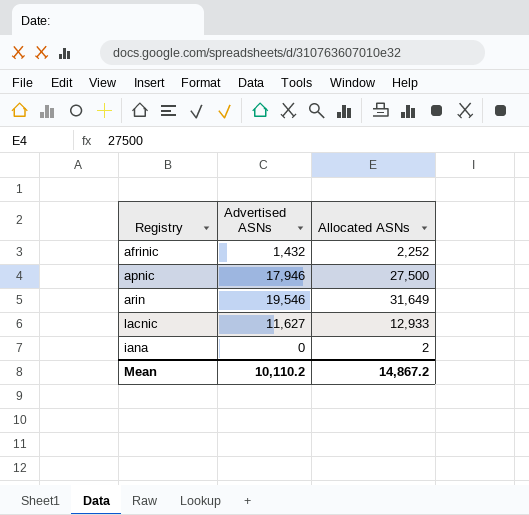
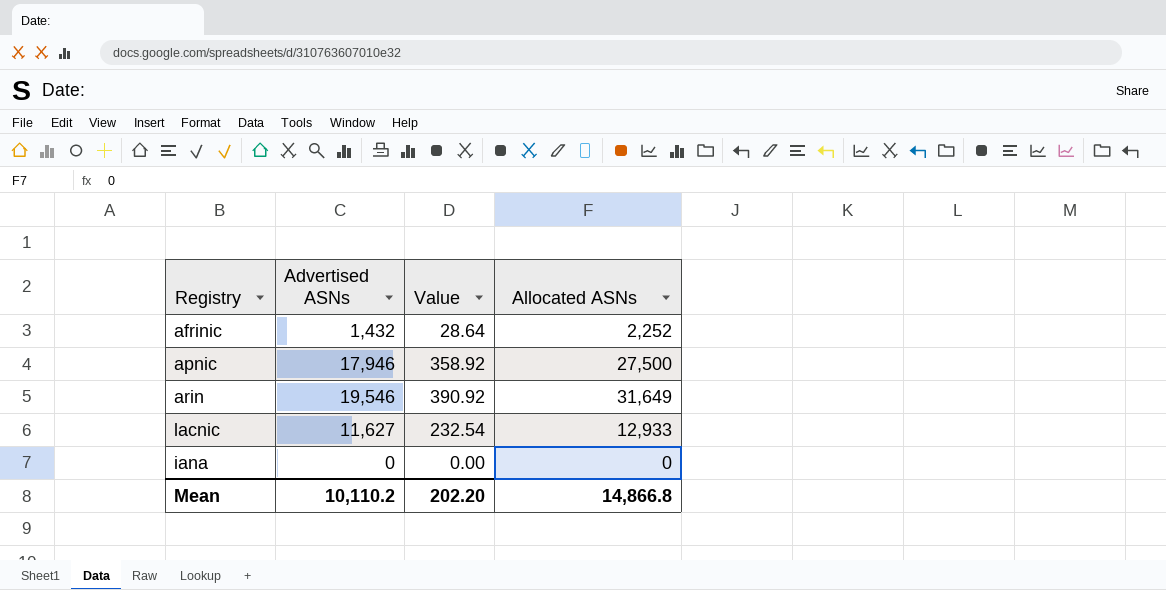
column Value | formula: none -> [Advertised ASNs] * 0.02
iana | Allocated ASNs: 2 -> 0
Mean | Allocated ASNs: 14,867.2 -> 14,866.8

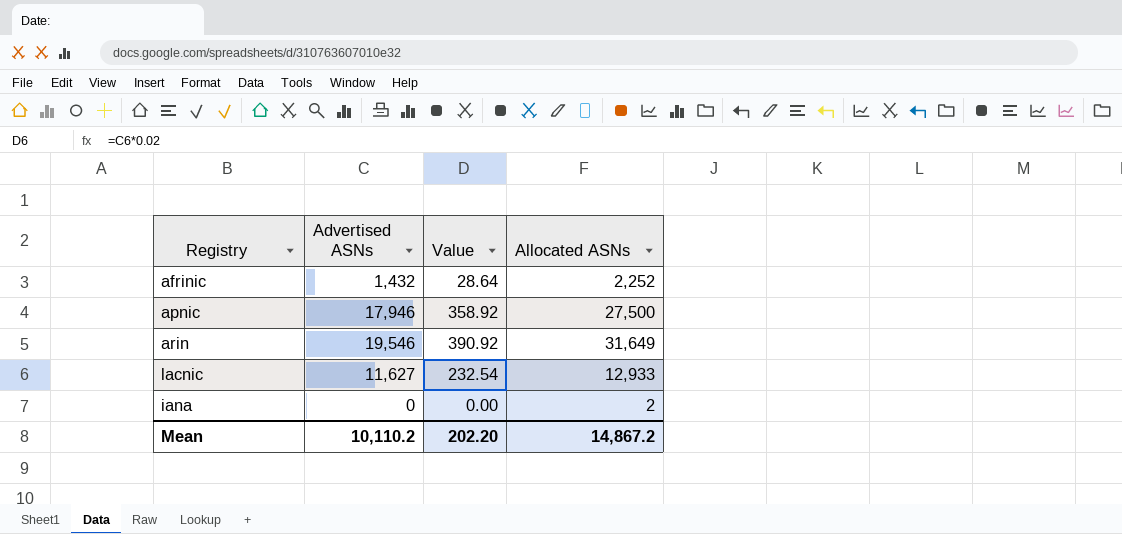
iana | Allocated ASNs: 0 -> 2
Mean | Allocated ASNs: 14,866.8 -> 14,867.2

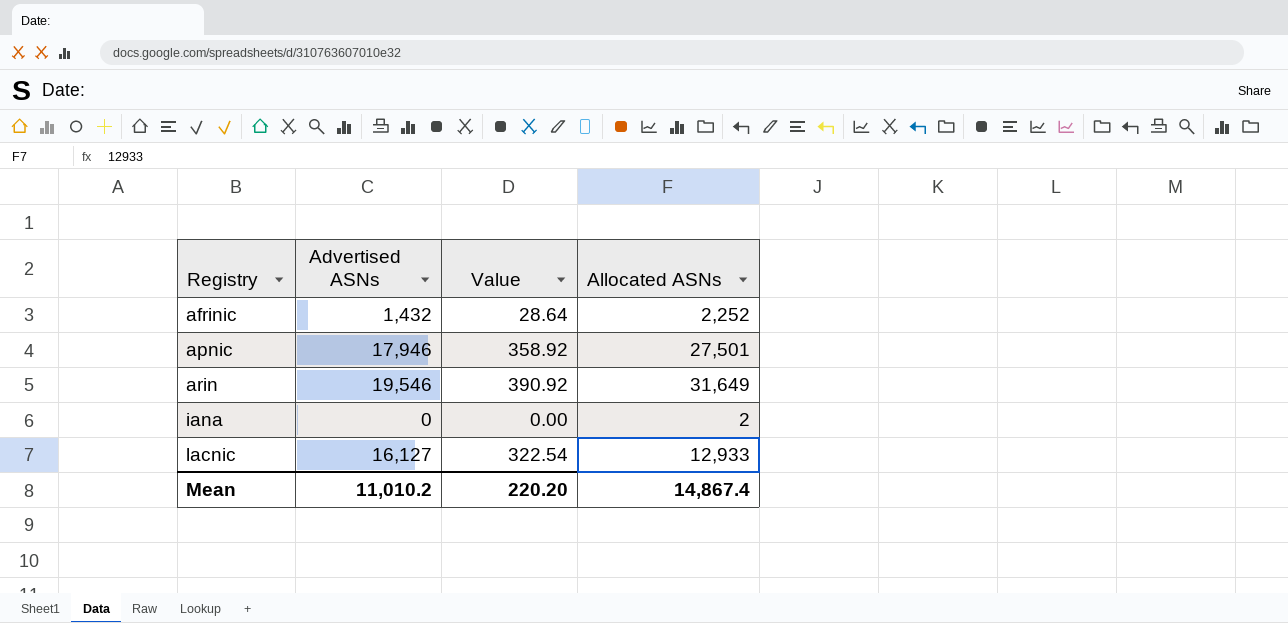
row order: none -> Registry ascending
apnic | Allocated ASNs: 27,500 -> 27,501
lacnic | Advertised ASNs: 11,627 -> 16,127
lacnic | Value: 232.54 -> 322.54
Mean | Advertised ASNs: 10,110.2 -> 11,010.2
Mean | Value: 202.20 -> 220.20
Mean | Allocated ASNs: 14,867.2 -> 14,867.4

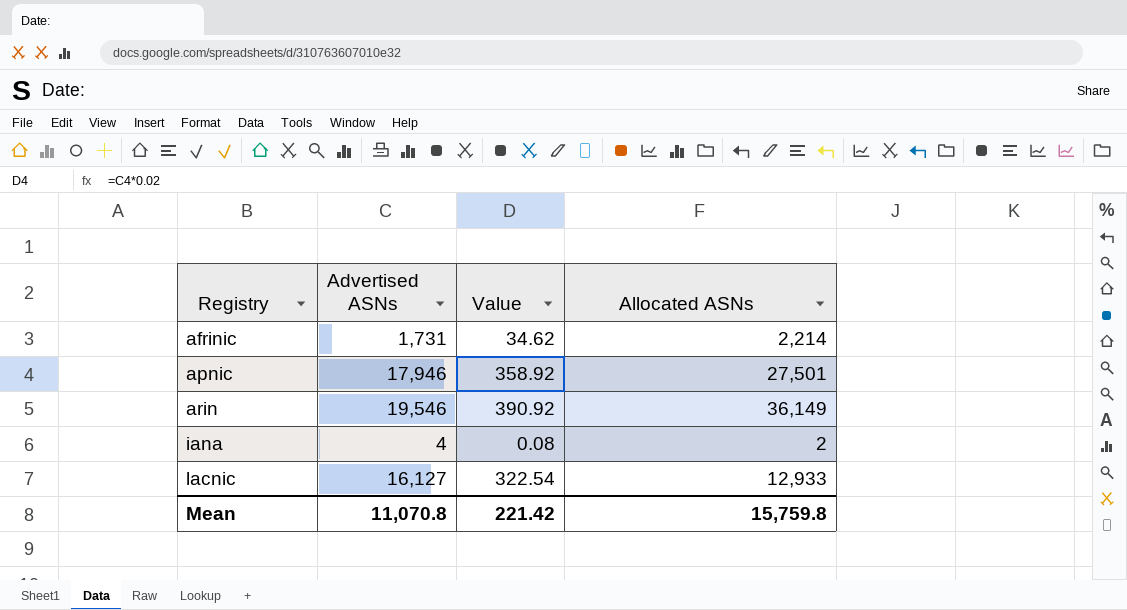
afrinic | Advertised ASNs: 1,432 -> 1,731
afrinic | Value: 28.64 -> 34.62
afrinic | Allocated ASNs: 2,252 -> 2,214
arin | Allocated ASNs: 31,649 -> 36,149
iana | Advertised ASNs: 0 -> 4
iana | Value: 0.00 -> 0.08
Mean | Advertised ASNs: 11,010.2 -> 11,070.8
Mean | Value: 220.20 -> 221.42
Mean | Allocated ASNs: 14,867.4 -> 15,759.8

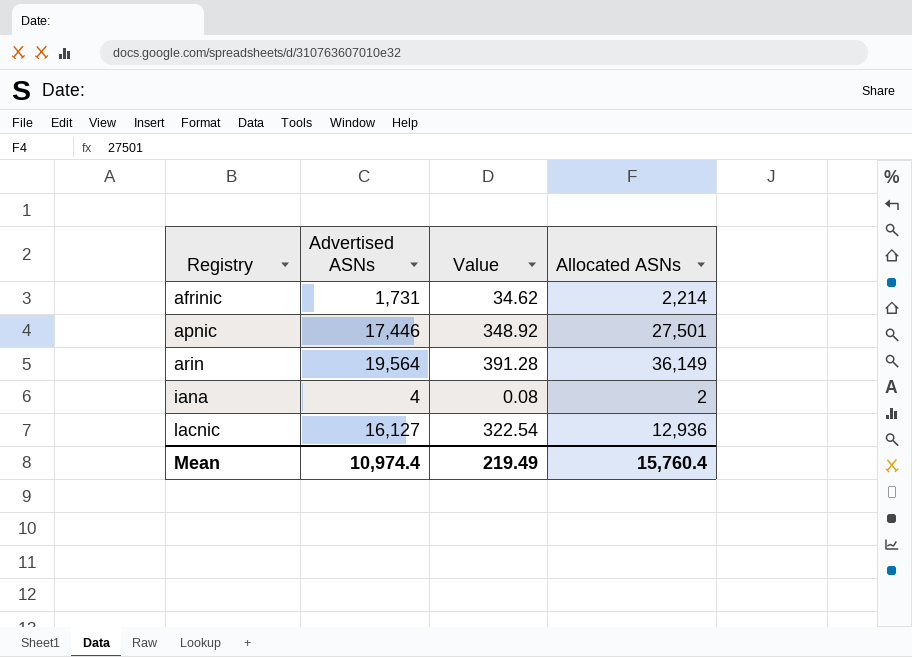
apnic | Advertised ASNs: 17,946 -> 17,446
apnic | Value: 358.92 -> 348.92
arin | Advertised ASNs: 19,546 -> 19,564
arin | Value: 390.92 -> 391.28
lacnic | Allocated ASNs: 12,933 -> 12,936
Mean | Advertised ASNs: 11,070.8 -> 10,974.4
Mean | Value: 221.42 -> 219.49
Mean | Allocated ASNs: 15,759.8 -> 15,760.4

